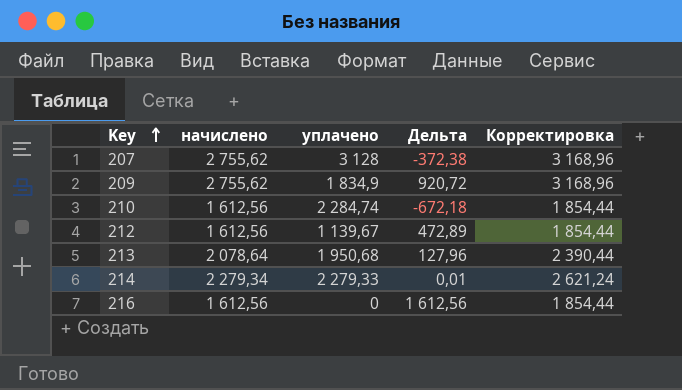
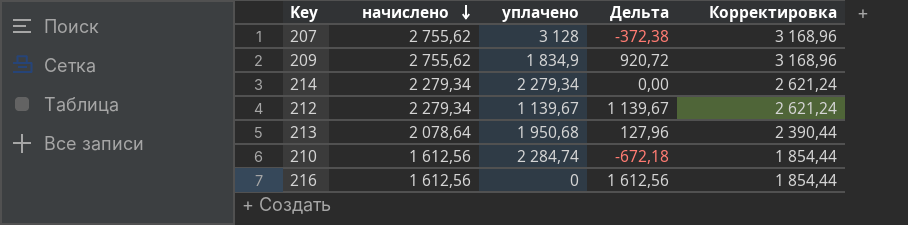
row order: Key ascending -> начислено descending
214 | уплачено: 2 279,33 -> 2 279,34
214 | Дельта: 0,01 -> 0,00
212 | начислено: 1 612,56 -> 2 279,34
212 | Дельта: 472,89 -> 1 139,67
212 | Корректировка: 1 854,44 -> 2 621,24

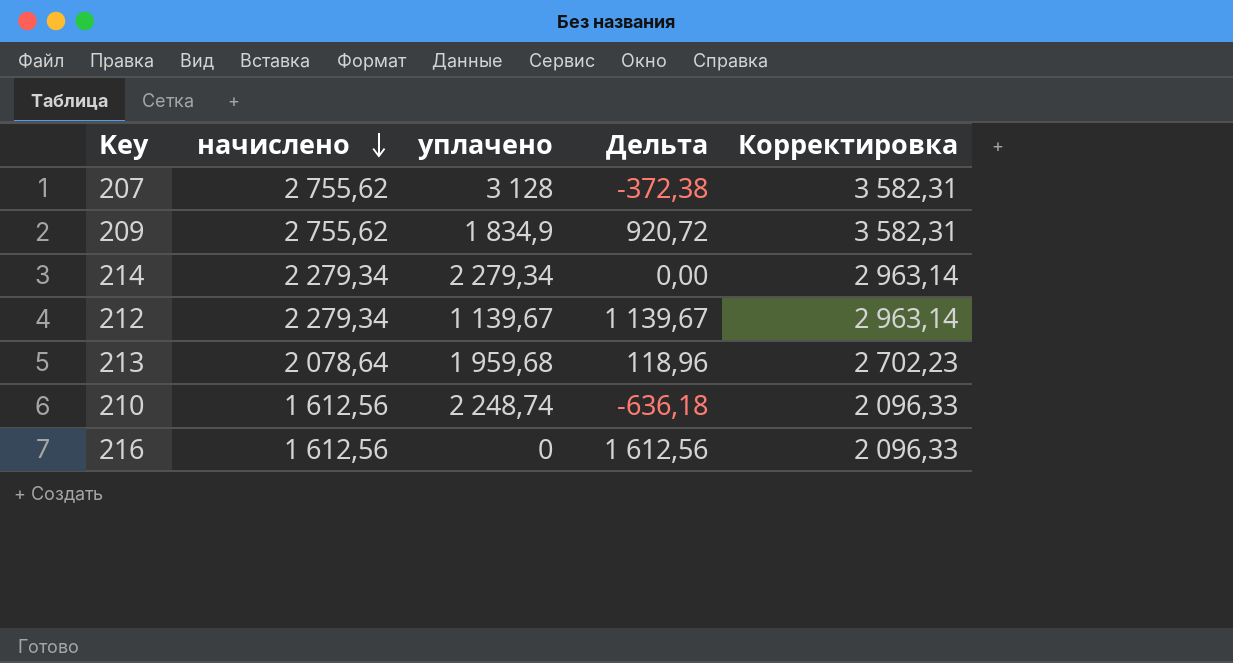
column Корректировка | formula: [начислено] * 1,15 -> [начислено] * 1,3
213 | уплачено: 1 950,68 -> 1 959,68
213 | Дельта: 127,96 -> 118,96
210 | уплачено: 2 284,74 -> 2 248,74
210 | Дельта: -672,18 -> -636,18

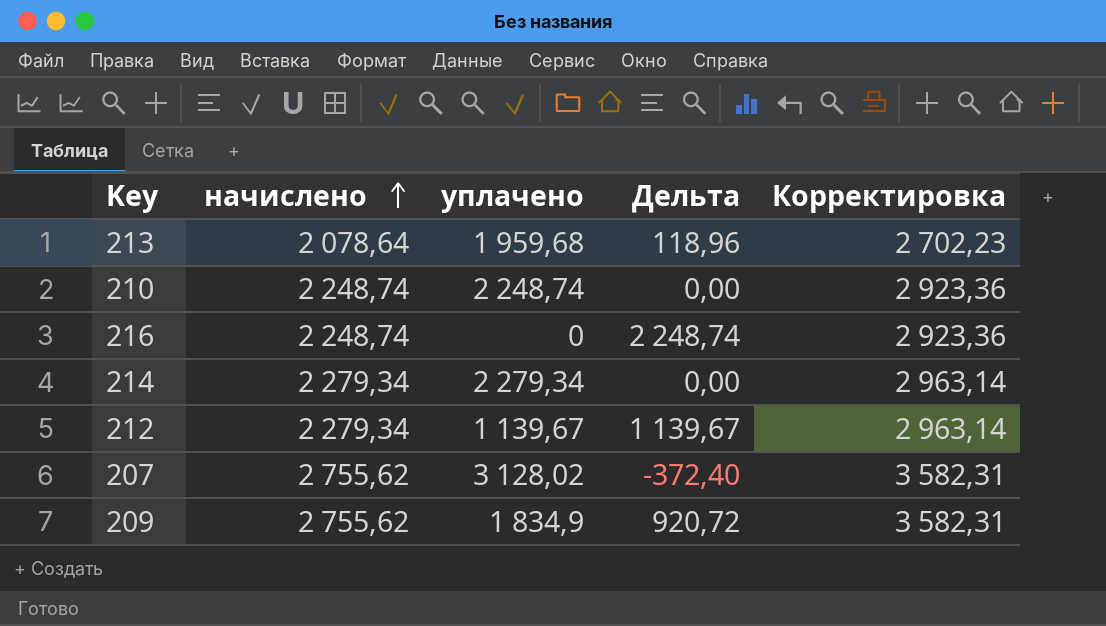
row order: начислено descending -> начислено ascending
210 | начислено: 1 612,56 -> 2 248,74
210 | Дельта: -636,18 -> 0,00
210 | Корректировка: 2 096,33 -> 2 923,36
216 | начислено: 1 612,56 -> 2 248,74
216 | Дельта: 1 612,56 -> 2 248,74
216 | Корректировка: 2 096,33 -> 2 923,36
207 | уплачено: 3 128 -> 3 128,02
207 | Дельта: -372,38 -> -372,40

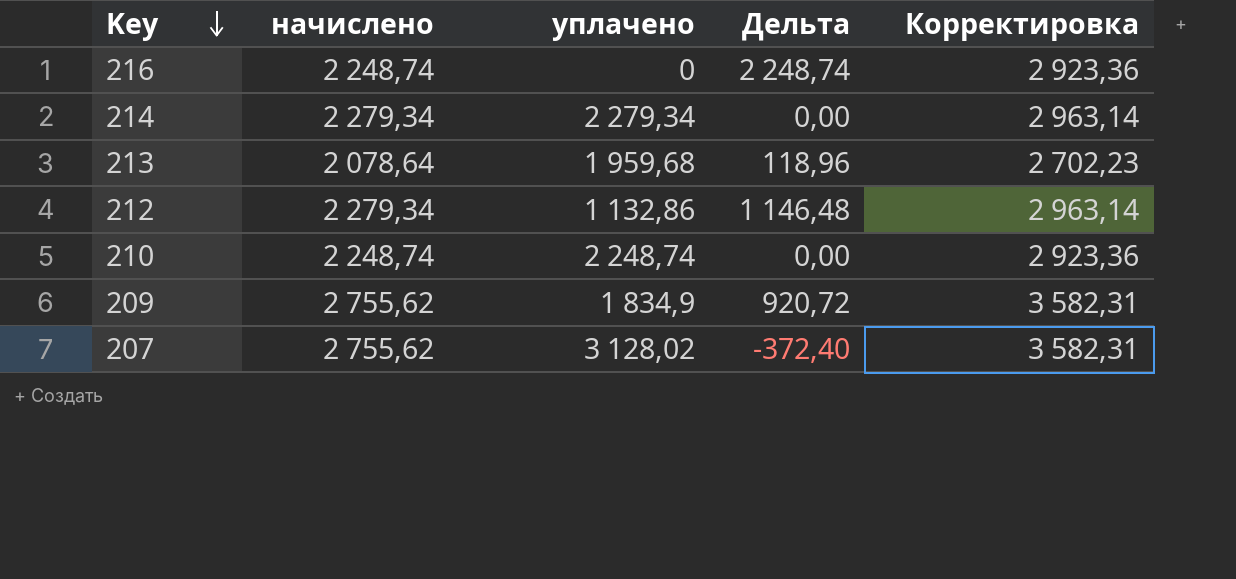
row order: начислено ascending -> Key descending
212 | уплачено: 1 139,67 -> 1 132,86
212 | Дельта: 1 139,67 -> 1 146,48

